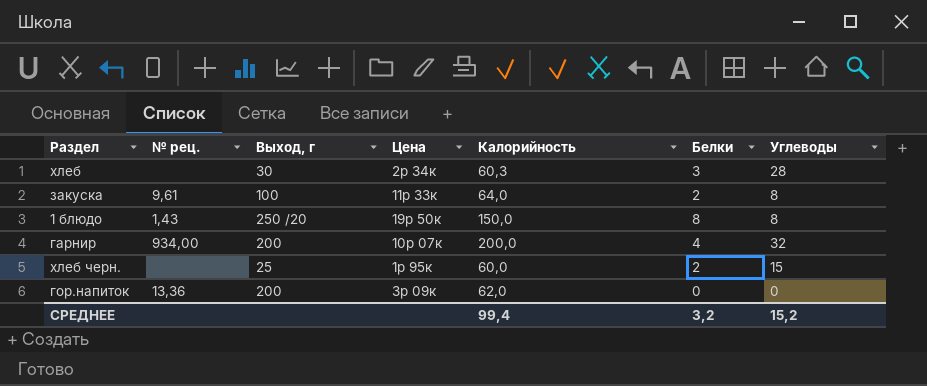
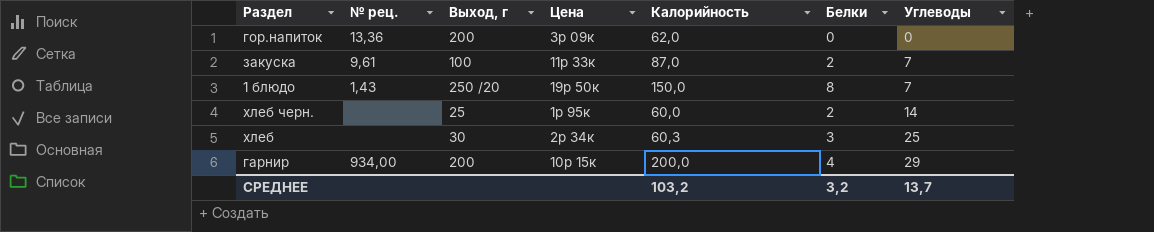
row order: none -> Углеводы ascending
закуска | Калорийность: 64,0 -> 87,0
закуска | Углеводы: 8 -> 7
1 блюдо | Углеводы: 8 -> 7
хлеб черн. | Углеводы: 15 -> 14
хлеб | Углеводы: 28 -> 25
гарнир | Цена: 10р 07к -> 10р 15к
гарнир | Углеводы: 32 -> 29
СРЕДНЕЕ | Калорийность: 99,4 -> 103,2
СРЕДНЕЕ | Углеводы: 15,2 -> 13,7

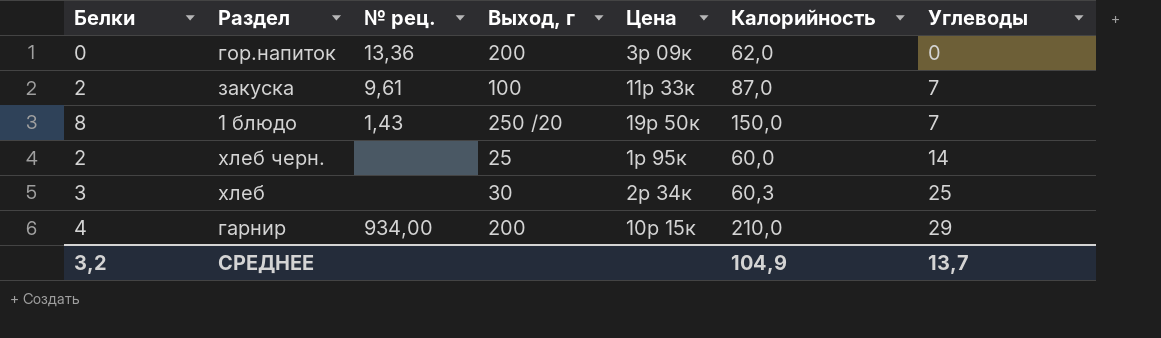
column Белки | position: 6 -> 1
гарнир | Калорийность: 200,0 -> 210,0
СРЕДНЕЕ | Калорийность: 103,2 -> 104,9

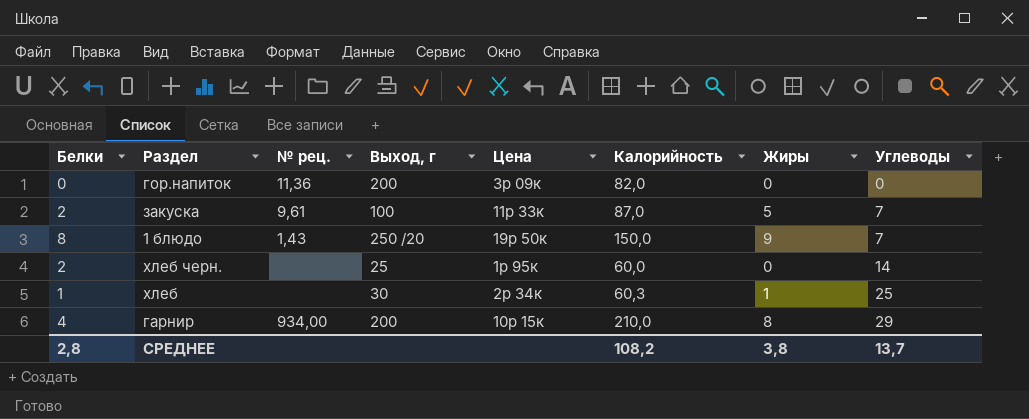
column Жиры | position: none -> 7
гор.напиток | № рец.: 13,36 -> 11,36
гор.напиток | Калорийность: 62,0 -> 82,0
хлеб | Белки: 3 -> 1
СРЕДНЕЕ | Белки: 3,2 -> 2,8
СРЕДНЕЕ | Калорийность: 104,9 -> 108,2

